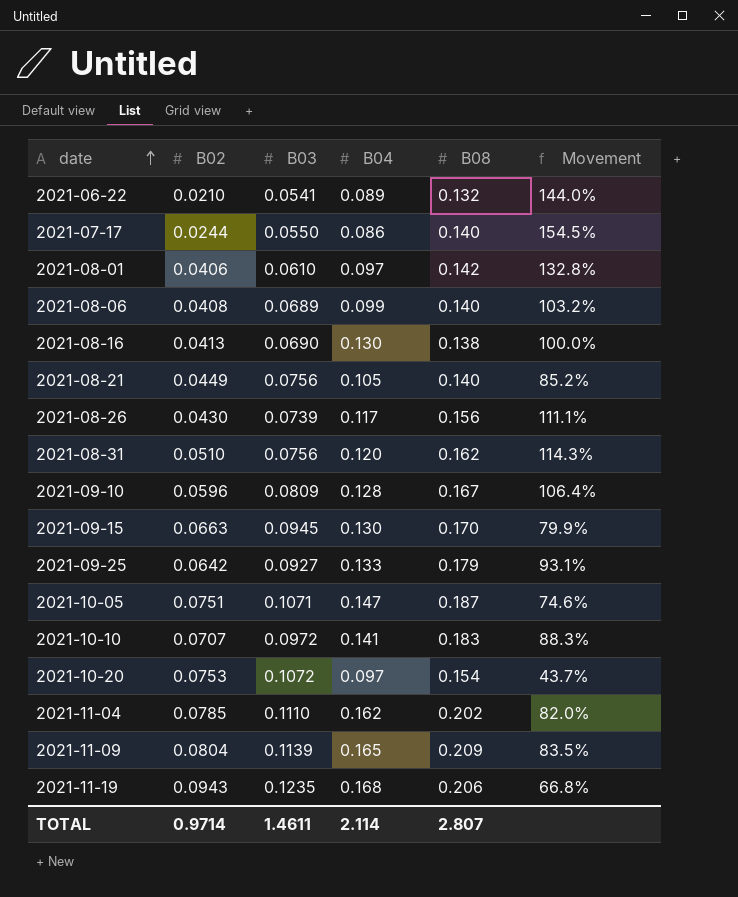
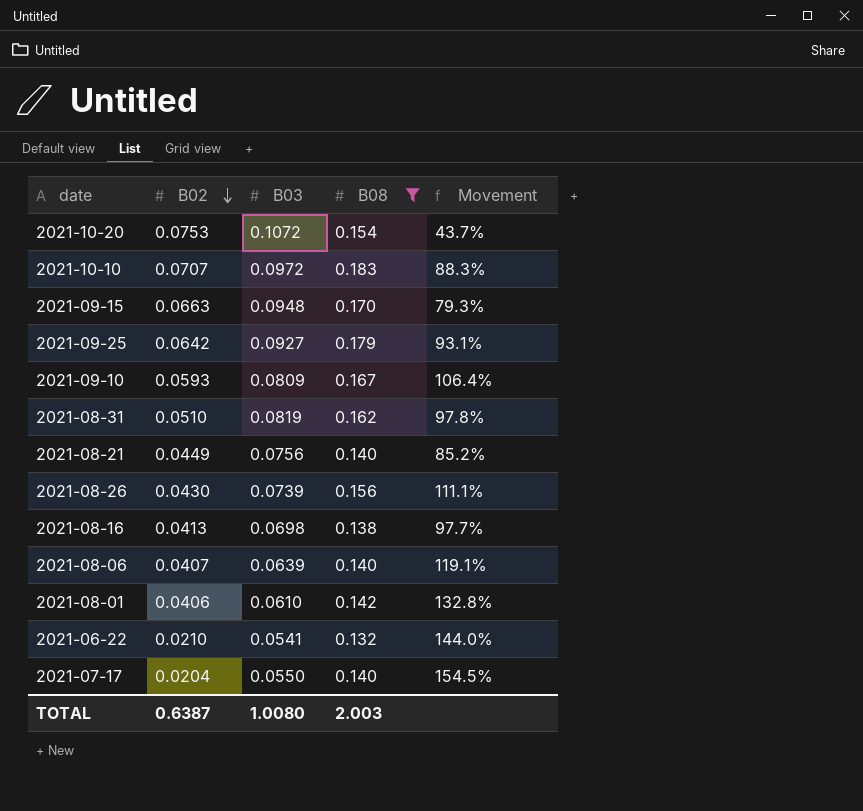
filter: none -> B08 <= 0.183
row order: date ascending -> B02 descending
column B04 | position: 4 -> none
2021-09-15 | B03: 0.0945 -> 0.0948
2021-09-15 | Movement: 79.9% -> 79.3%
2021-09-10 | B02: 0.0596 -> 0.0593
2021-08-31 | B03: 0.0756 -> 0.0819
2021-08-31 | Movement: 114.3% -> 97.8%
2021-08-16 | B03: 0.0690 -> 0.0698
2021-08-16 | Movement: 100.0% -> 97.7%
2021-08-06 | B02: 0.0408 -> 0.0407
2021-08-06 | B03: 0.0689 -> 0.0639
2021-08-06 | Movement: 103.2% -> 119.1%
2021-07-17 | B02: 0.0244 -> 0.0204
TOTAL | B02: 0.9714 -> 0.6387
TOTAL | B03: 1.4611 -> 1.0080
TOTAL | B08: 2.807 -> 2.003

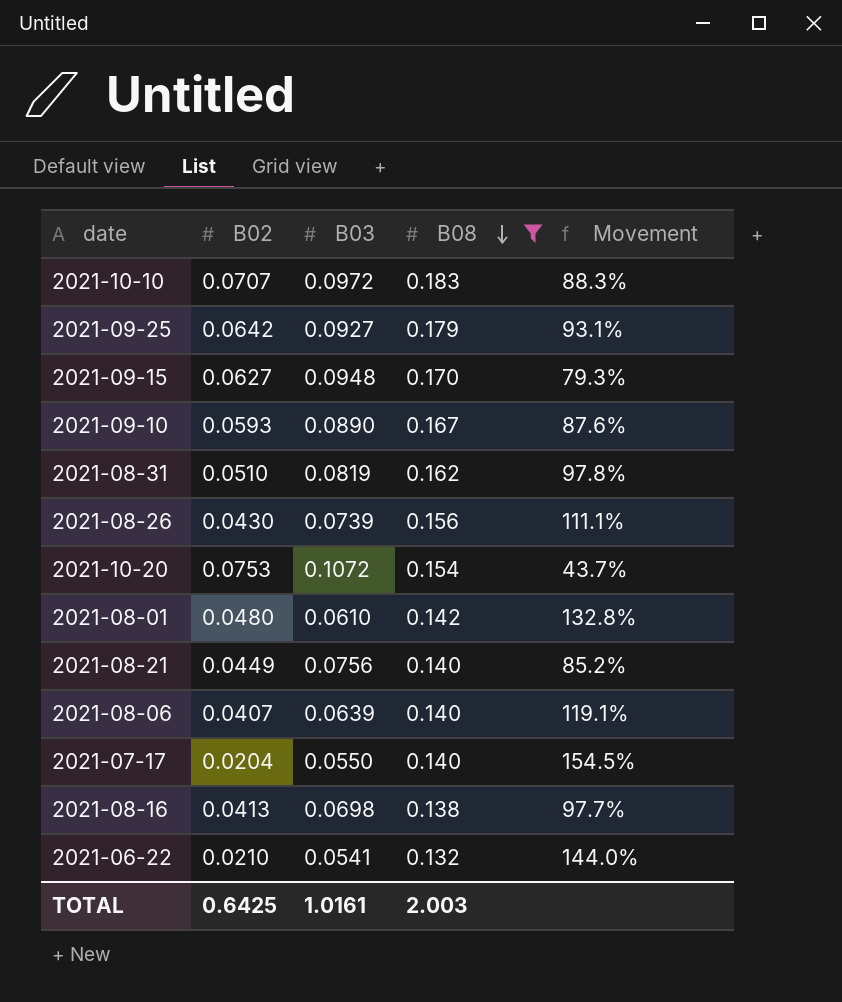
row order: B02 descending -> B08 descending
2021-09-15 | B02: 0.0663 -> 0.0627
2021-09-10 | B03: 0.0809 -> 0.0890
2021-09-10 | Movement: 106.4% -> 87.6%
2021-08-01 | B02: 0.0406 -> 0.0480
TOTAL | B02: 0.6387 -> 0.6425
TOTAL | B03: 1.0080 -> 1.0161

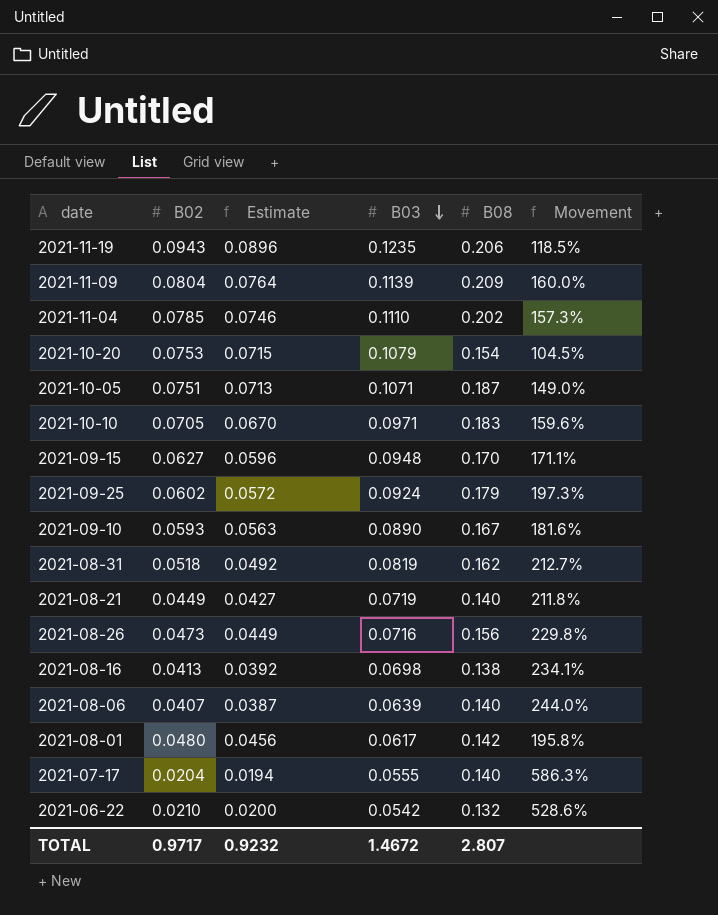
filter: B08 <= 0.183 -> none
row order: B08 descending -> B03 descending
column Estimate | formula: none -> [B02] * 0.95
column Movement | formula: ([B08] - [B03]) / [B03] -> ([B08] - [B02]) / [B02]
2021-10-20 | B03: 0.1072 -> 0.1079
2021-10-10 | B02: 0.0707 -> 0.0705
2021-10-10 | B03: 0.0972 -> 0.0971
2021-09-25 | B02: 0.0642 -> 0.0602
2021-09-25 | B03: 0.0927 -> 0.0924
2021-08-31 | B02: 0.0510 -> 0.0518
2021-08-21 | B03: 0.0756 -> 0.0719
2021-08-26 | B02: 0.0430 -> 0.0473
2021-08-26 | B03: 0.0739 -> 0.0716
2021-08-01 | B03: 0.0610 -> 0.0617
2021-07-17 | B03: 0.0550 -> 0.0555
2021-06-22 | B03: 0.0541 -> 0.0542
TOTAL | B02: 0.6425 -> 0.9717
TOTAL | B03: 1.0161 -> 1.4672
TOTAL | B08: 2.003 -> 2.807

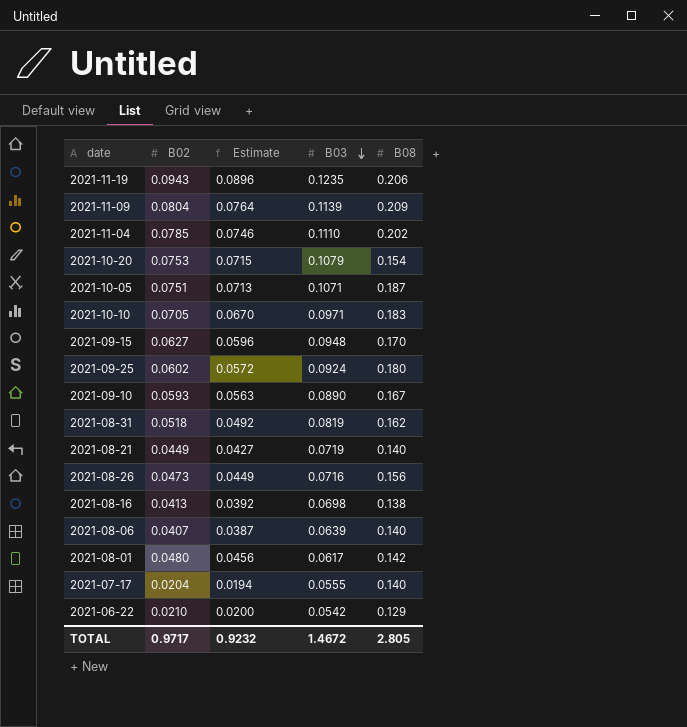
column Movement | formula: ([B08] - [B02]) / [B02] -> none
2021-09-25 | B08: 0.179 -> 0.180
2021-06-22 | B08: 0.132 -> 0.129
TOTAL | B08: 2.807 -> 2.805

